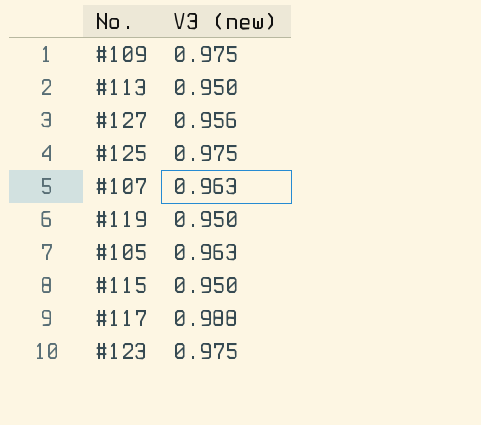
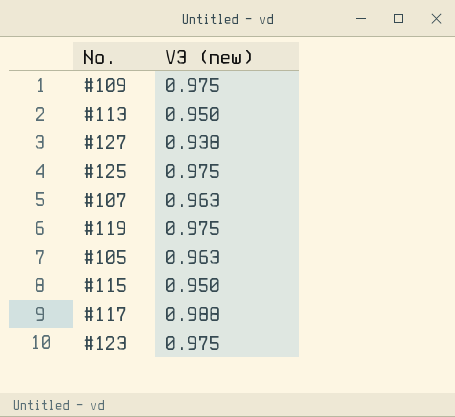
#127 | V3 (new): 0.956 -> 0.938
#119 | V3 (new): 0.950 -> 0.975

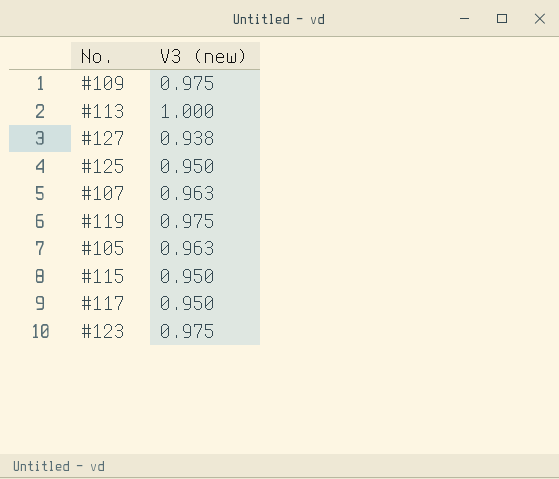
#113 | V3 (new): 0.950 -> 1.000
#125 | V3 (new): 0.975 -> 0.950
#117 | V3 (new): 0.988 -> 0.950

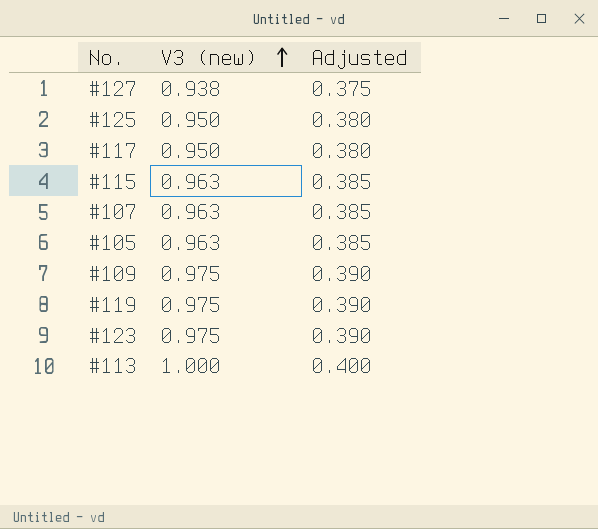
row order: none -> V3 (new) ascending
column Adjusted | formula: none -> [V3 (new)] * 0.4
#115 | V3 (new): 0.950 -> 0.963

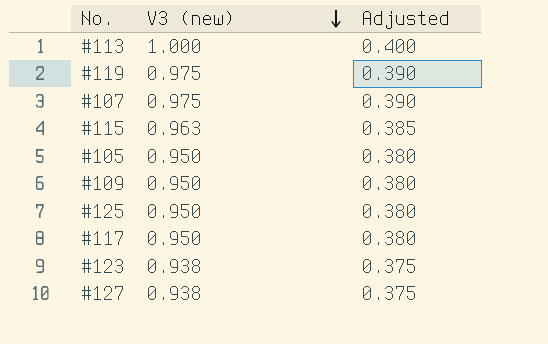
row order: V3 (new) ascending -> V3 (new) descending
#107 | V3 (new): 0.963 -> 0.975
#107 | Adjusted: 0.385 -> 0.390
#105 | V3 (new): 0.963 -> 0.950
#105 | Adjusted: 0.385 -> 0.380
#109 | V3 (new): 0.975 -> 0.950
#109 | Adjusted: 0.390 -> 0.380
#123 | V3 (new): 0.975 -> 0.938
#123 | Adjusted: 0.390 -> 0.375

